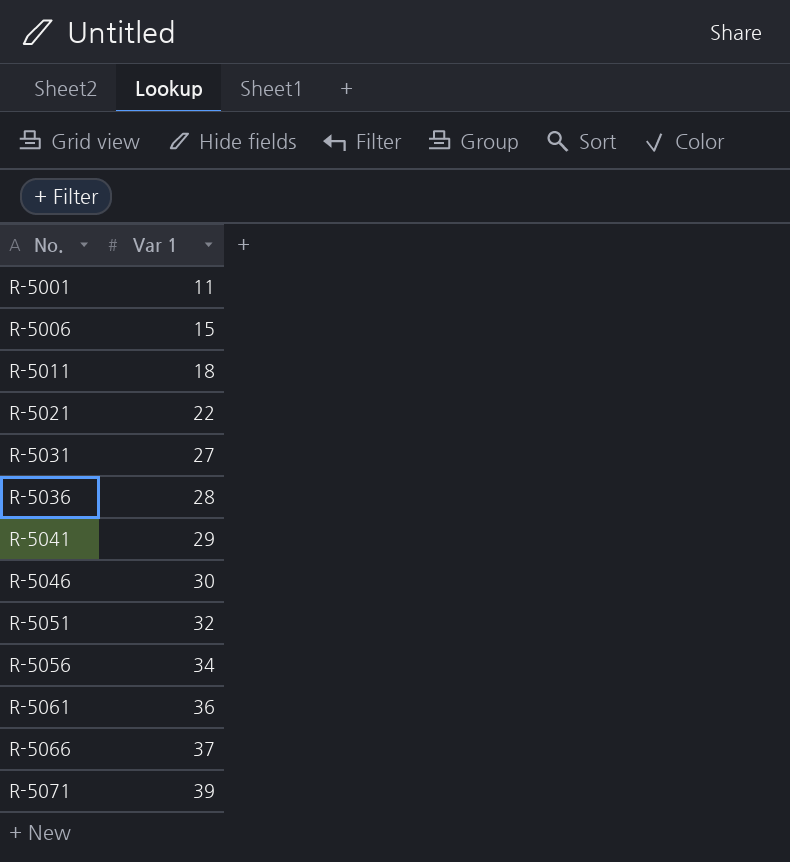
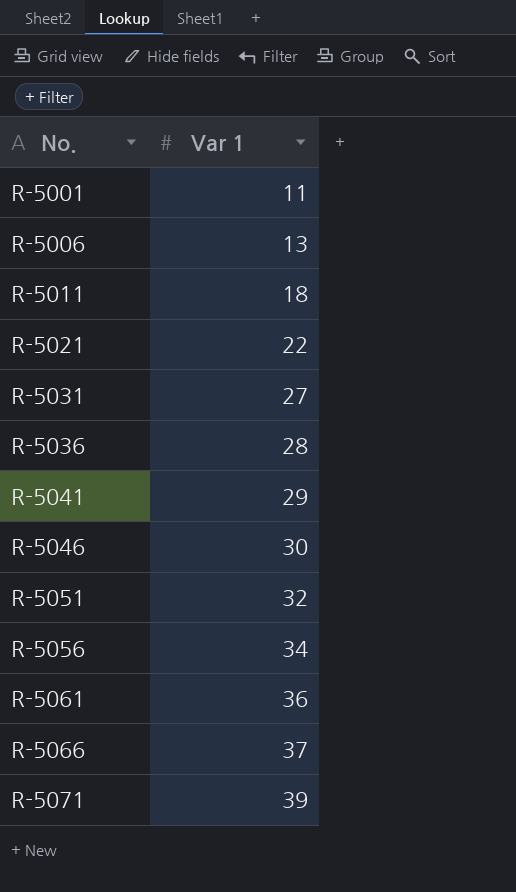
R-5006 | Var 1: 15 -> 13

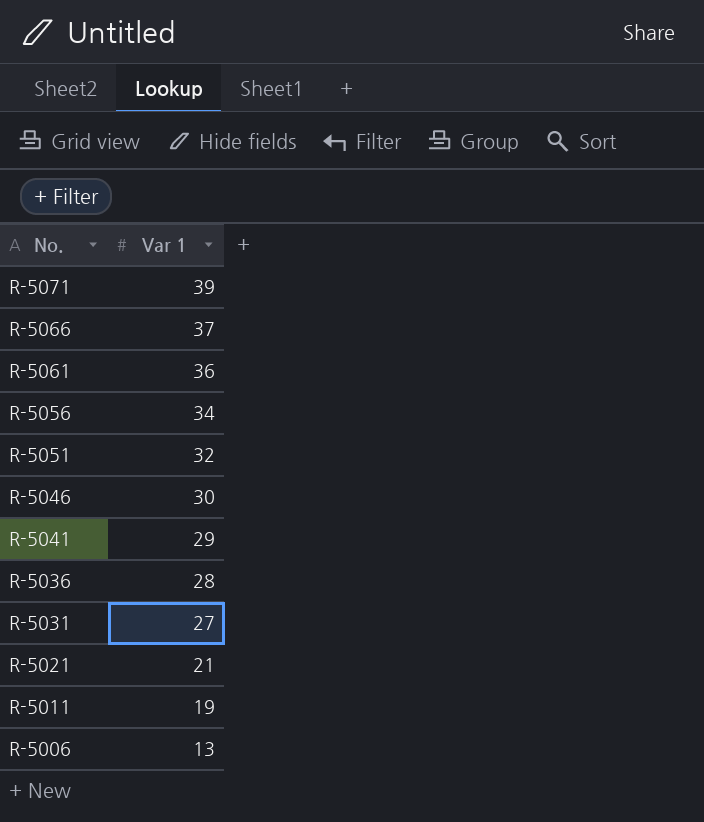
row order: No. ascending -> No. descending
row R-5001: 11 -> none
R-5021 | Var 1: 22 -> 21
R-5011 | Var 1: 18 -> 19

